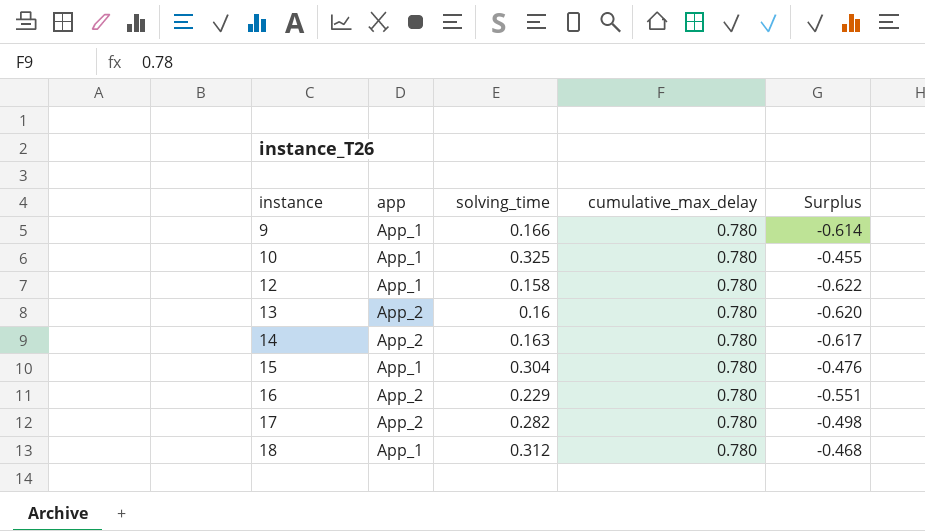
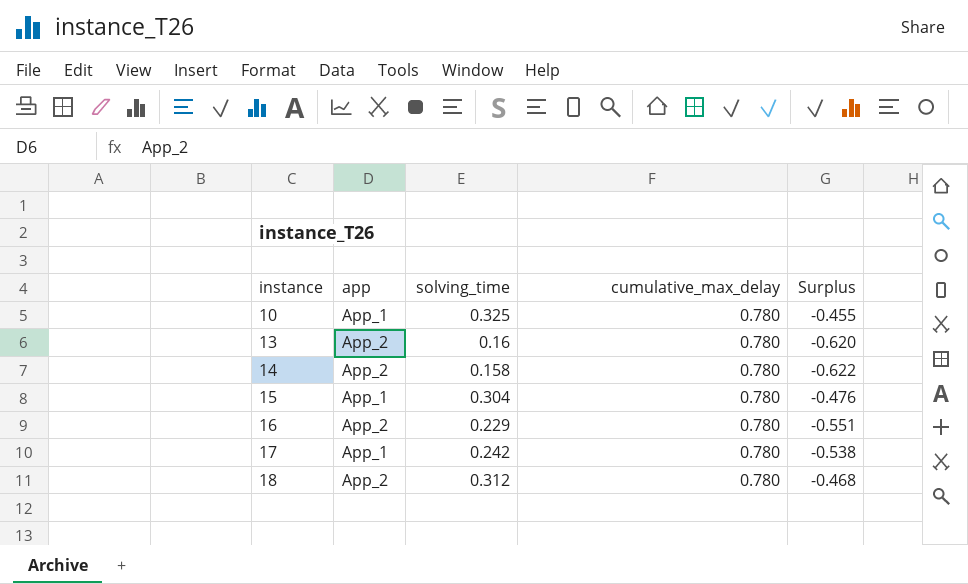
row 9: App_1 | 0.166 | 0.780 | -0.614 -> none
row 12: App_1 | 0.158 | 0.780 | -0.622 -> none
14 | solving_time: 0.163 -> 0.158
14 | Surplus: -0.617 -> -0.622
17 | app: App_2 -> App_1
17 | solving_time: 0.282 -> 0.242
17 | Surplus: -0.498 -> -0.538
18 | app: App_1 -> App_2

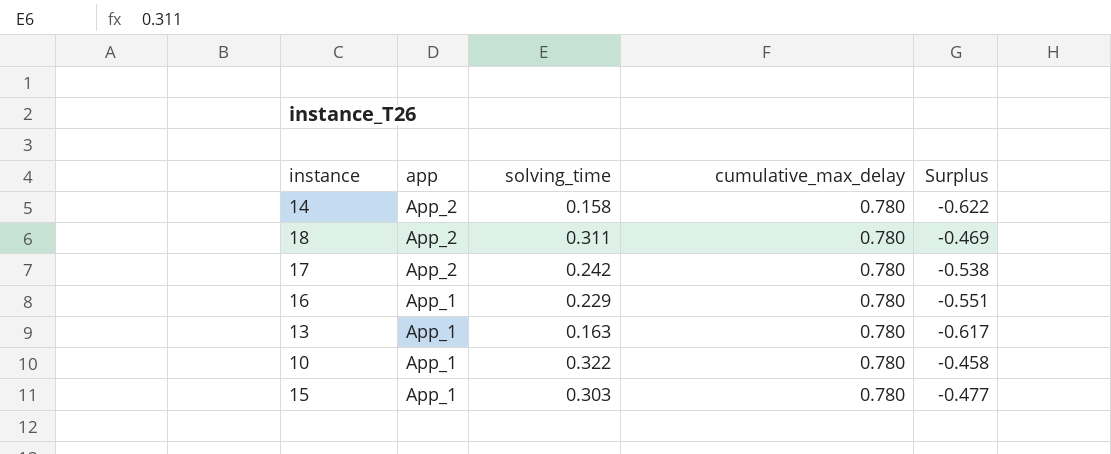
row order: instance ascending -> app descending
18 | solving_time: 0.312 -> 0.311
18 | Surplus: -0.468 -> -0.469
17 | app: App_1 -> App_2
16 | app: App_2 -> App_1
13 | app: App_2 -> App_1
13 | solving_time: 0.16 -> 0.163
13 | Surplus: -0.620 -> -0.617
10 | solving_time: 0.325 -> 0.322
10 | Surplus: -0.455 -> -0.458
15 | solving_time: 0.304 -> 0.303
15 | Surplus: -0.476 -> -0.477

